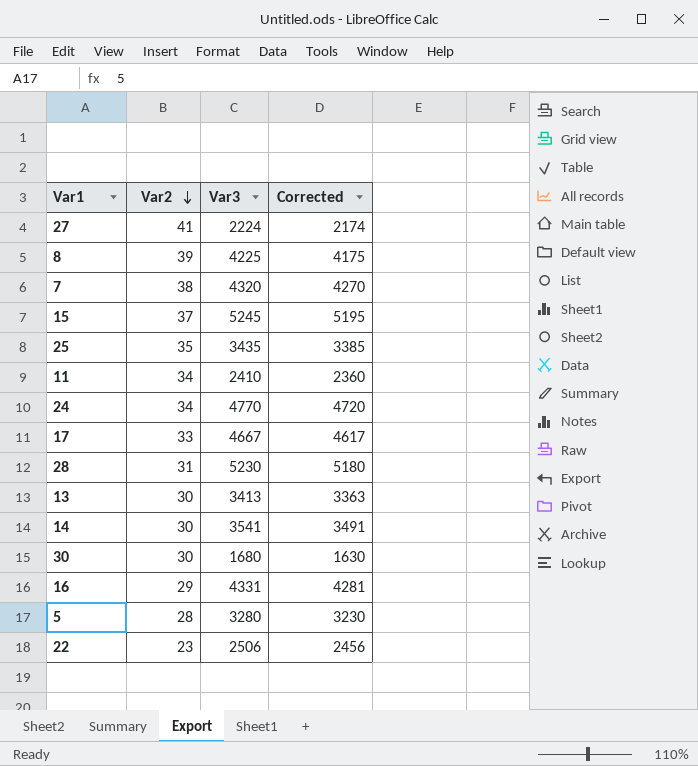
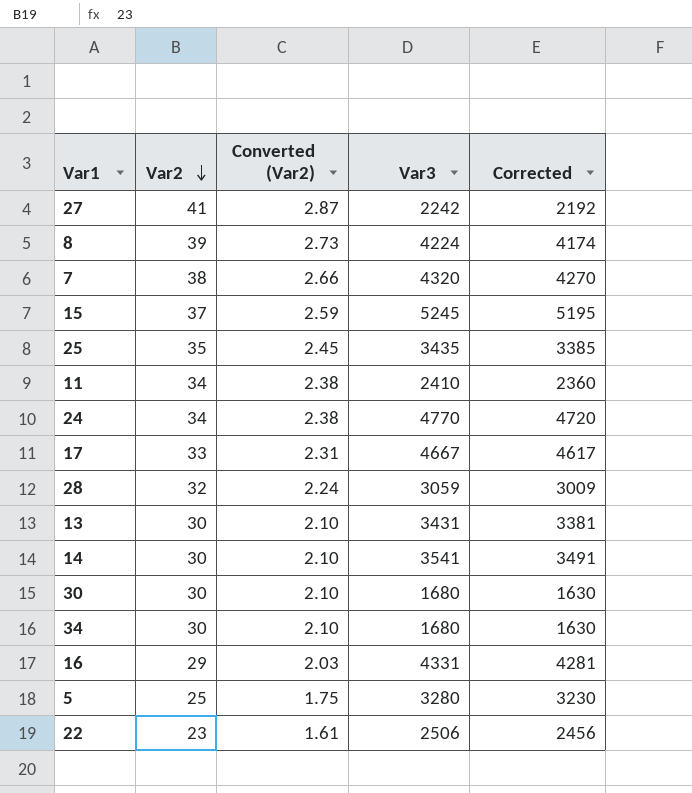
column Converted (Var2) | formula: none -> [Var2] * 0.07
27 | Var3: 2224 -> 2242
27 | Corrected: 2174 -> 2192
8 | Var3: 4225 -> 4224
8 | Corrected: 4175 -> 4174
28 | Var2: 31 -> 32
28 | Var3: 5230 -> 3059
28 | Corrected: 5180 -> 3009
13 | Var3: 3413 -> 3431
13 | Corrected: 3363 -> 3381
row 34: none -> 30 | 2.10 | 1680 | 1630
5 | Var2: 28 -> 25

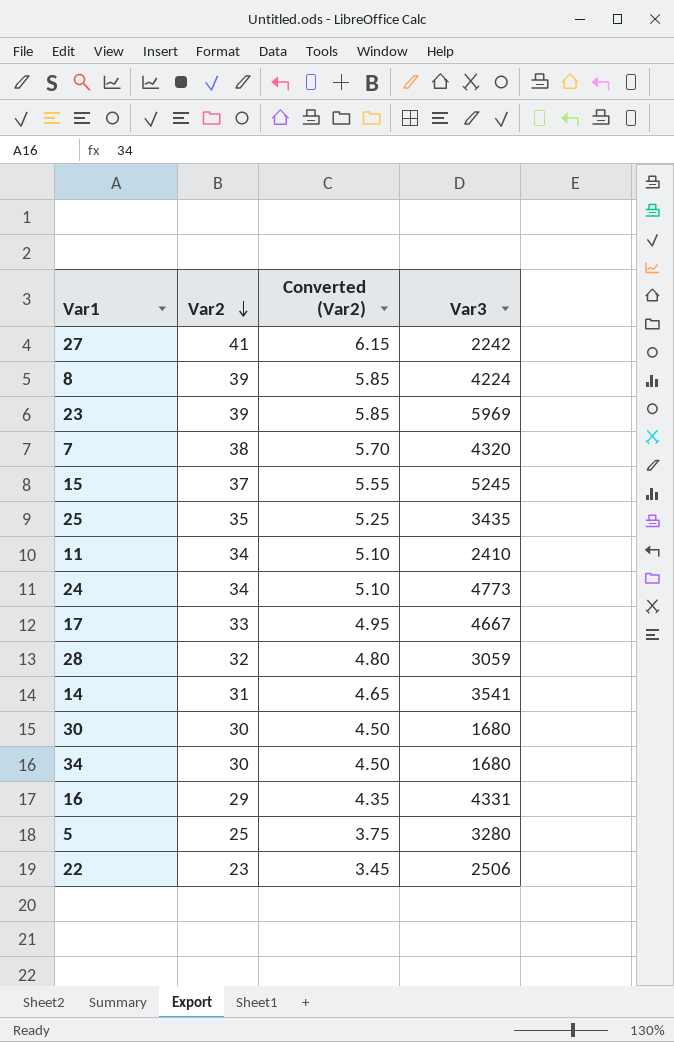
column Corrected | formula: [Var3] - 50 -> none
column Converted (Var2) | formula: [Var2] * 0.07 -> [Var2] * 0.15
row 13: 30 | 2.10 | 3431 | 3381 -> none
row 23: none -> 39 | 5.85 | 5969
24 | Var3: 4770 -> 4773
14 | Var2: 30 -> 31

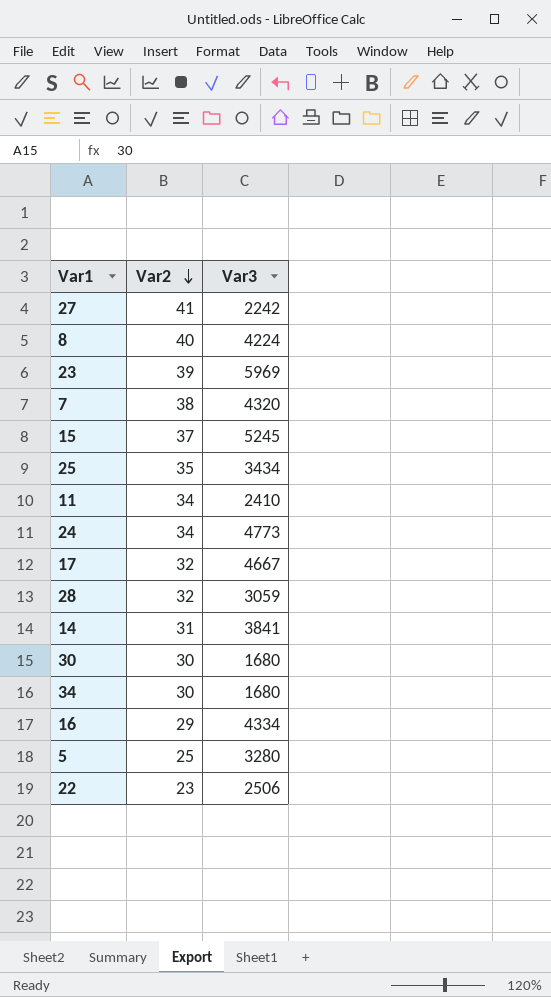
column Converted (Var2) | formula: [Var2] * 0.15 -> none
8 | Var2: 39 -> 40
25 | Var3: 3435 -> 3434
17 | Var2: 33 -> 32
14 | Var3: 3541 -> 3841
16 | Var3: 4331 -> 4334

